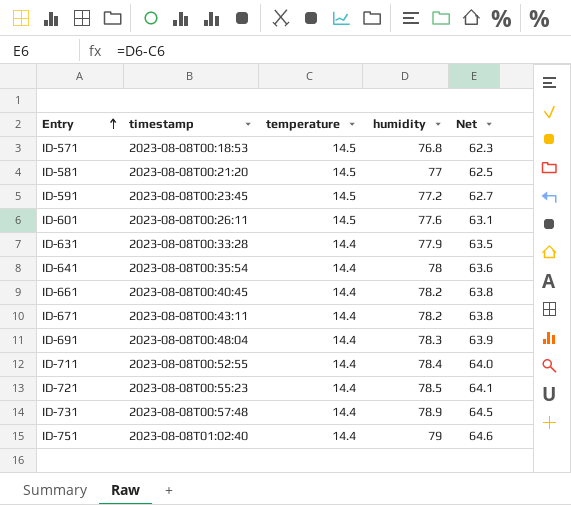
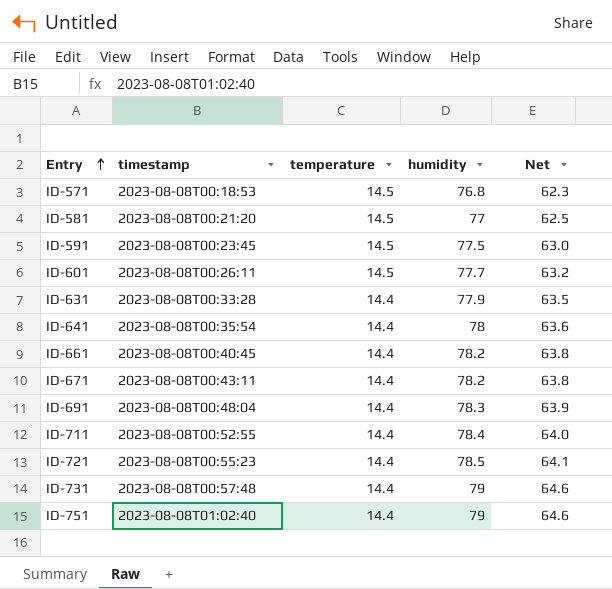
ID-591 | humidity: 77.2 -> 77.5
ID-591 | Net: 62.7 -> 63.0
ID-601 | humidity: 77.6 -> 77.7
ID-601 | Net: 63.1 -> 63.2
ID-731 | humidity: 78.9 -> 79
ID-731 | Net: 64.5 -> 64.6

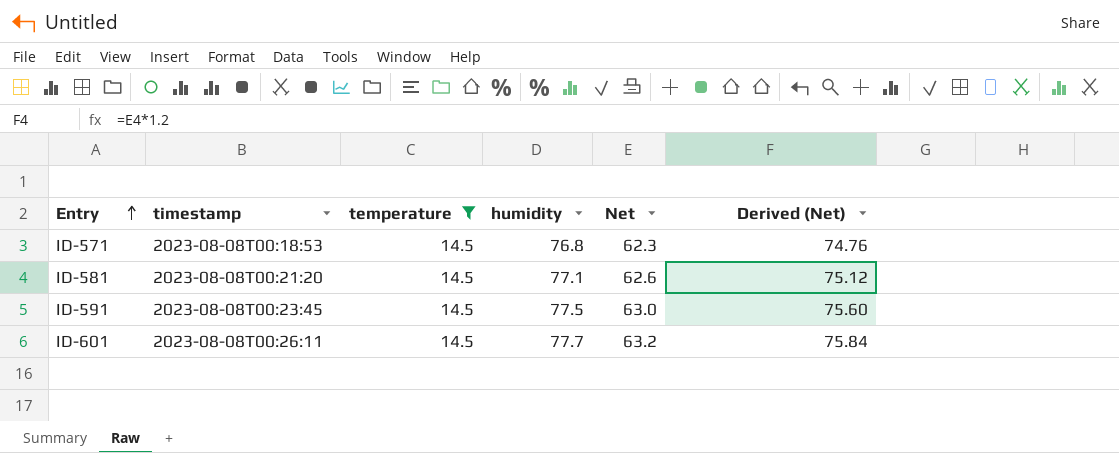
filter: none -> temperature = 14.5
column Derived (Net) | formula: none -> [Net] * 1.2
ID-581 | humidity: 77 -> 77.1
ID-581 | Net: 62.5 -> 62.6

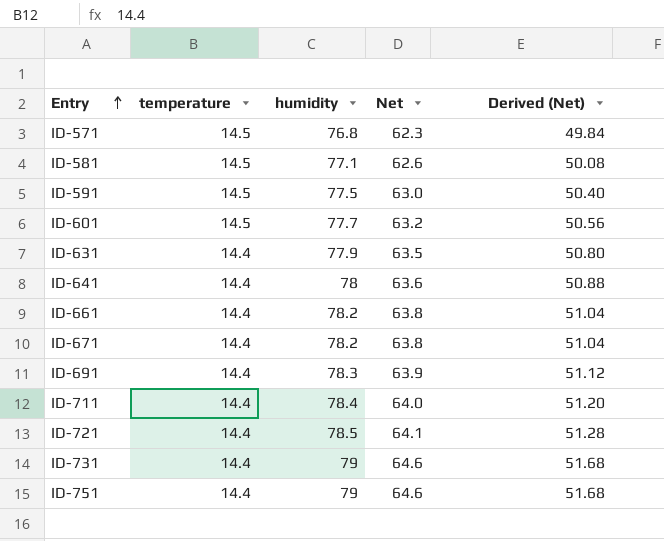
filter: temperature = 14.5 -> none
column timestamp | position: 2 -> none
column Derived (Net) | formula: [Net] * 1.2 -> [Net] * 0.8

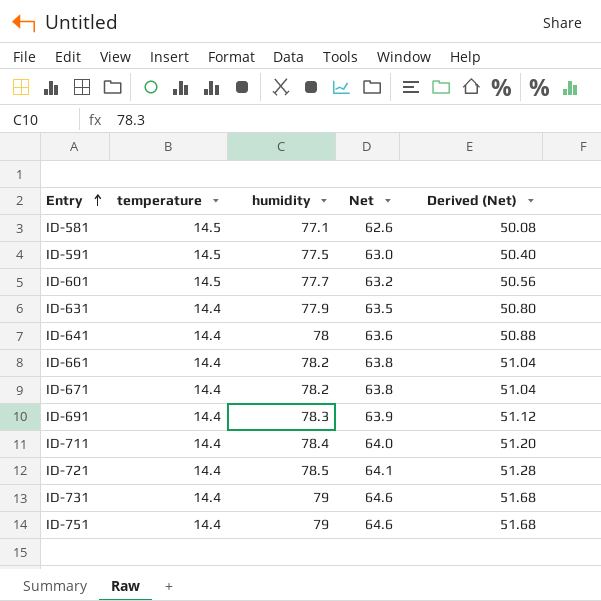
row ID-571: 14.5 | 76.8 | 62.3 | 49.84 -> none

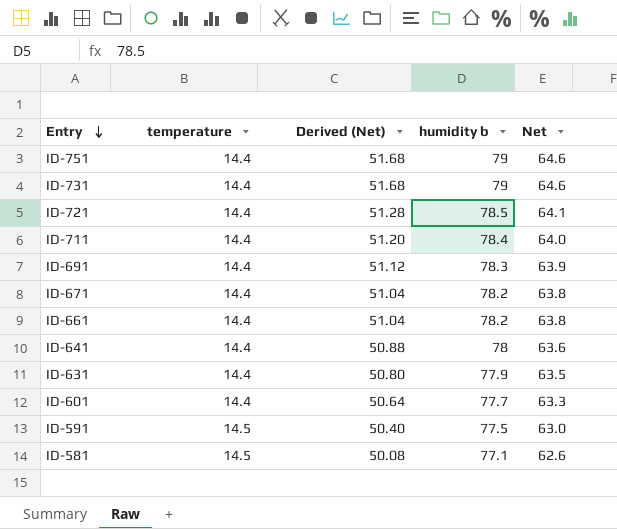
row order: Entry ascending -> Entry descending
column Derived (Net) | position: 5 -> 3
column name: humidity -> humidity b
ID-601 | temperature: 14.5 -> 14.4
ID-601 | Derived (Net): 50.56 -> 50.64
ID-601 | Net: 63.2 -> 63.3

